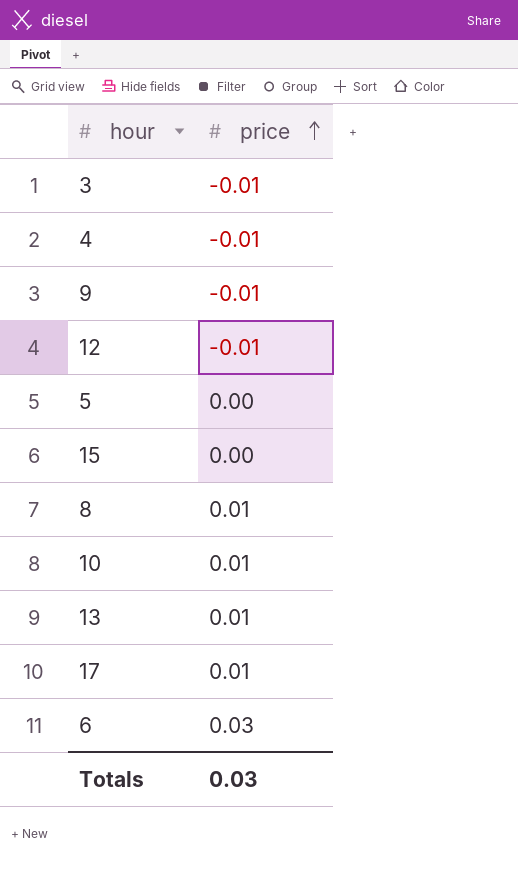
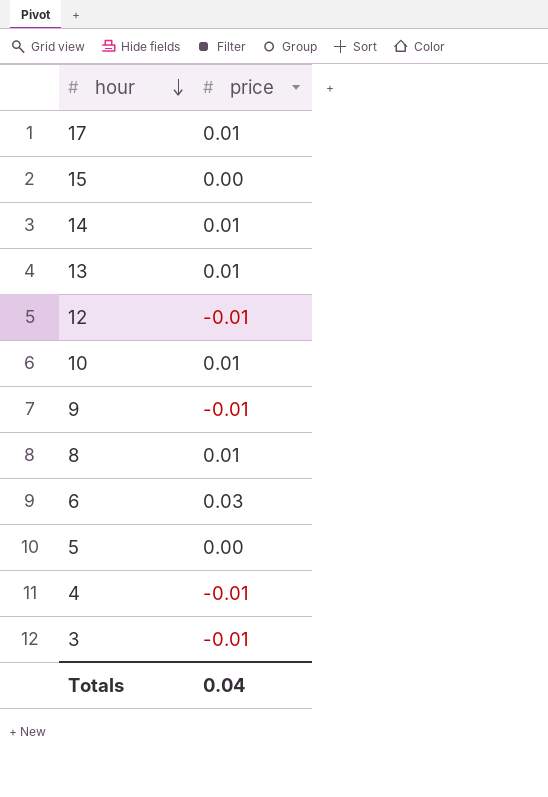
row order: price ascending -> hour descending
row 14: none -> 0.01
Totals | price: 0.03 -> 0.04

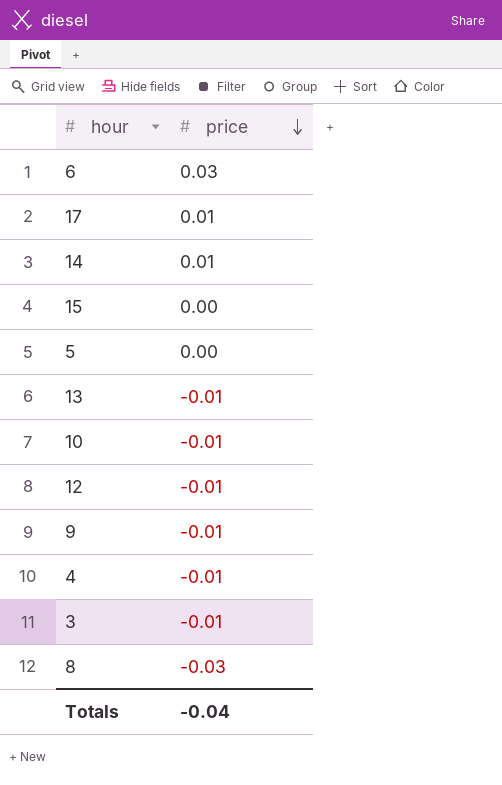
row order: hour descending -> price descending
13 | price: 0.01 -> -0.01
10 | price: 0.01 -> -0.01
8 | price: 0.01 -> -0.03
Totals | price: 0.04 -> -0.04

